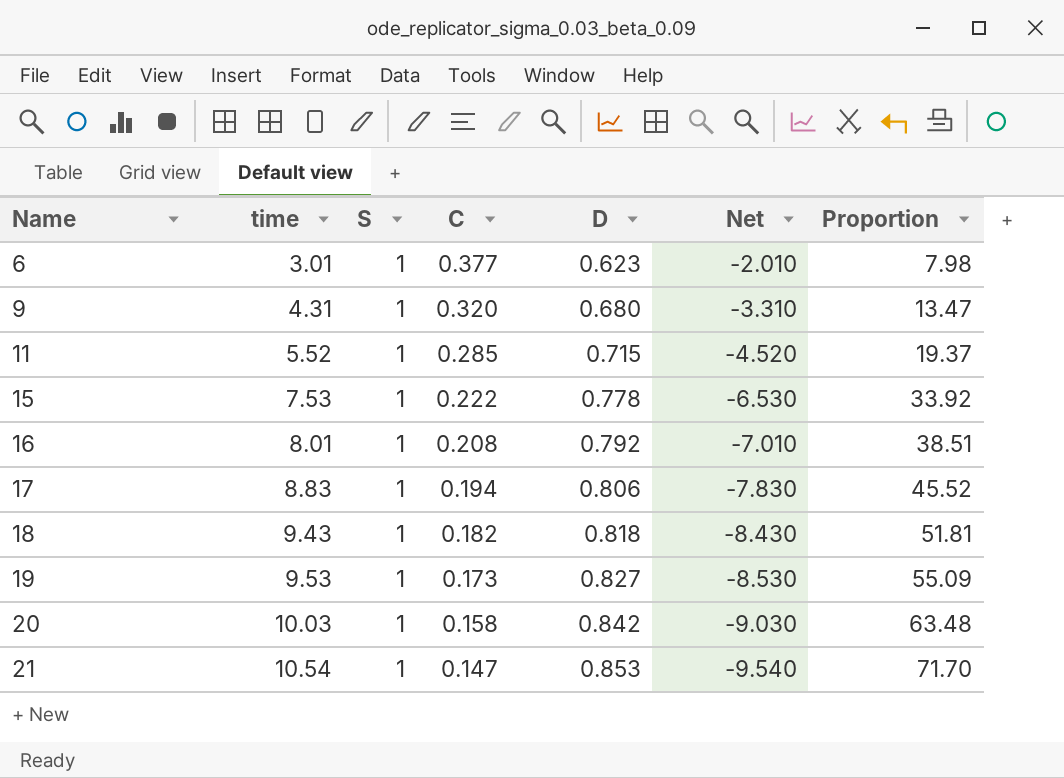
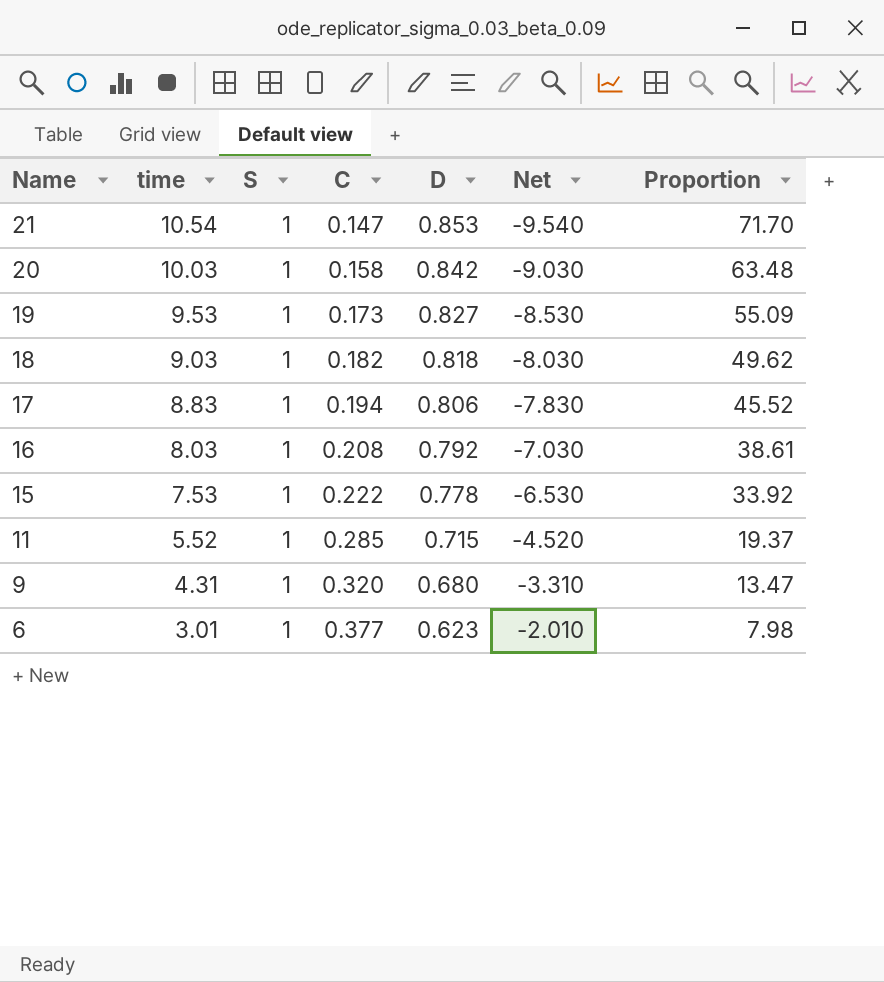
row order: Name ascending -> Name descending
18 | time: 9.43 -> 9.03
18 | Net: -8.430 -> -8.030
18 | Proportion: 51.81 -> 49.62
16 | time: 8.01 -> 8.03
16 | Net: -7.010 -> -7.030
16 | Proportion: 38.51 -> 38.61

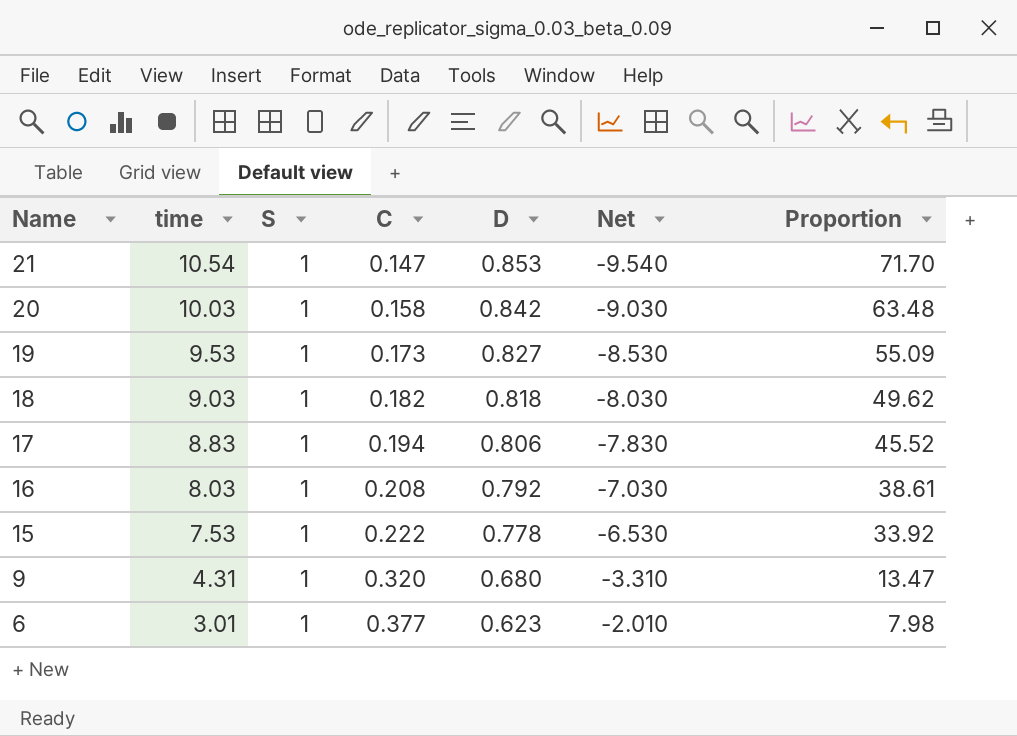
row 11: 5.52 | 1 | 0.285 | 0.715 | -4.520 | 19.37 -> none

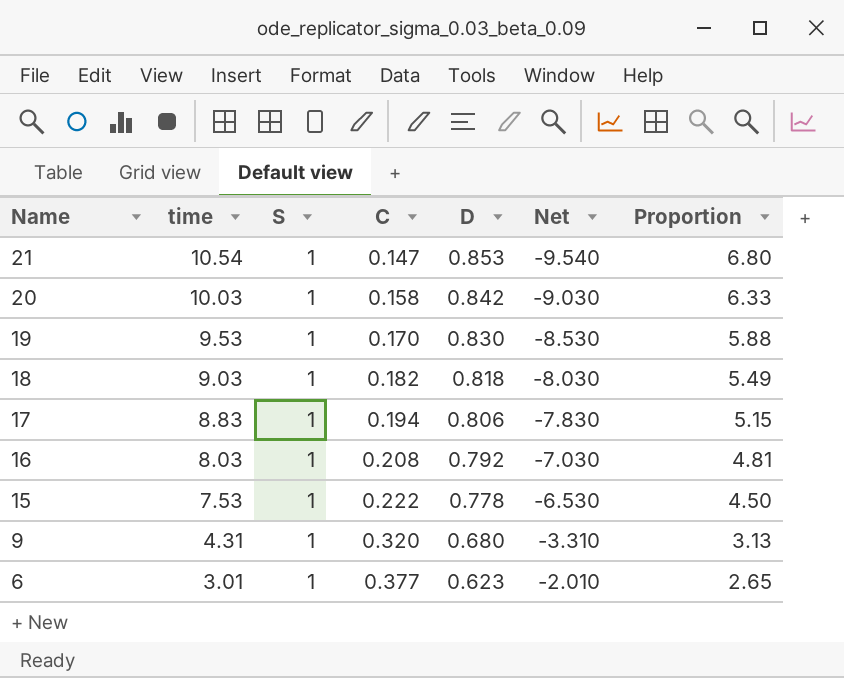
column Proportion | formula: [time] / [C] -> [S] / [C]
19 | C: 0.173 -> 0.170
19 | D: 0.827 -> 0.830

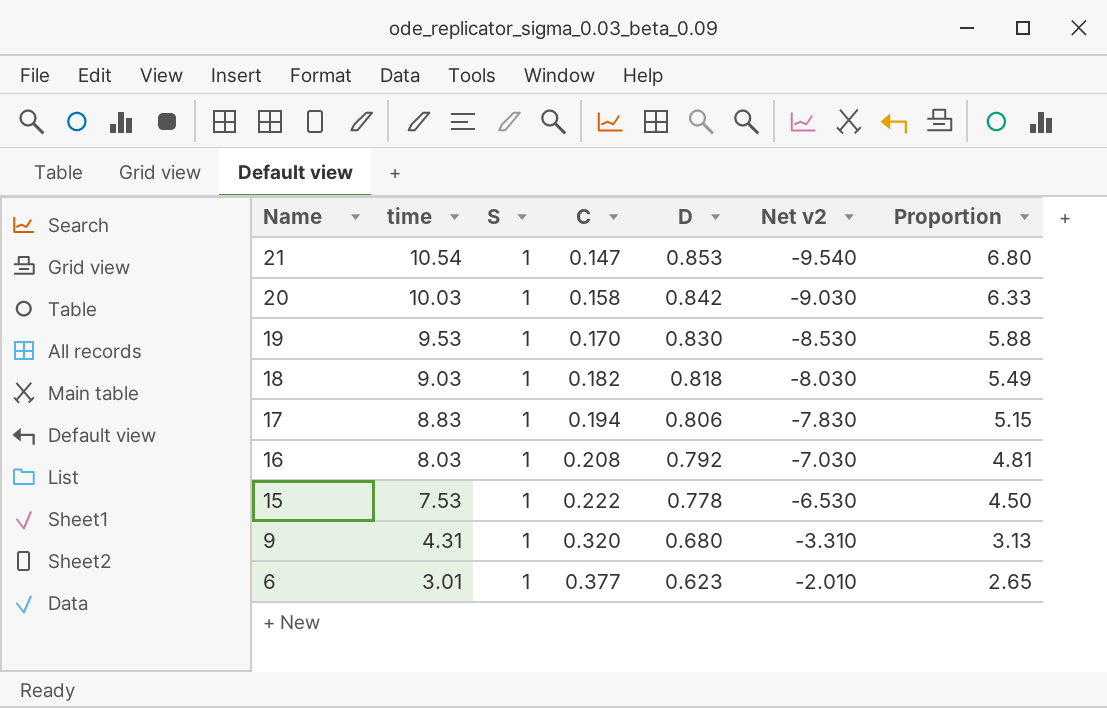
column name: Net -> Net v2

